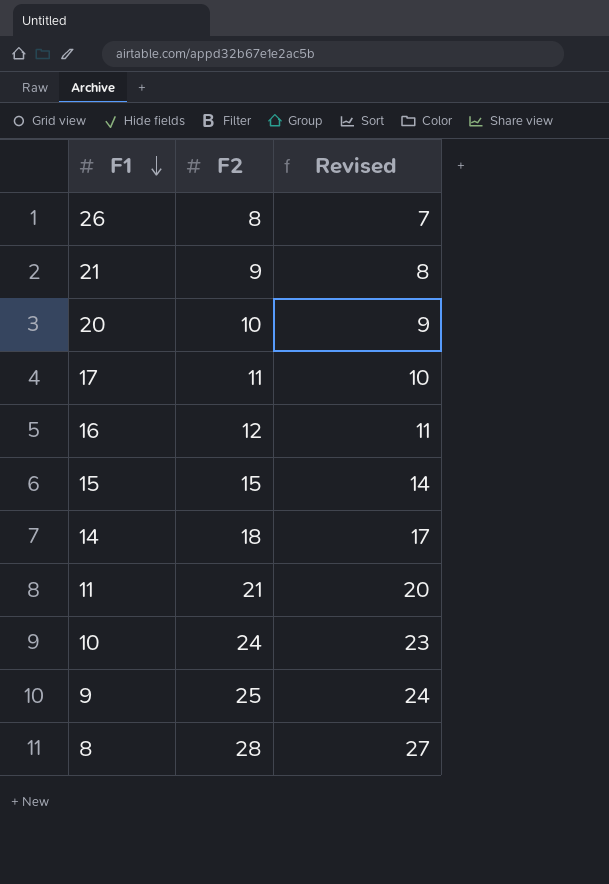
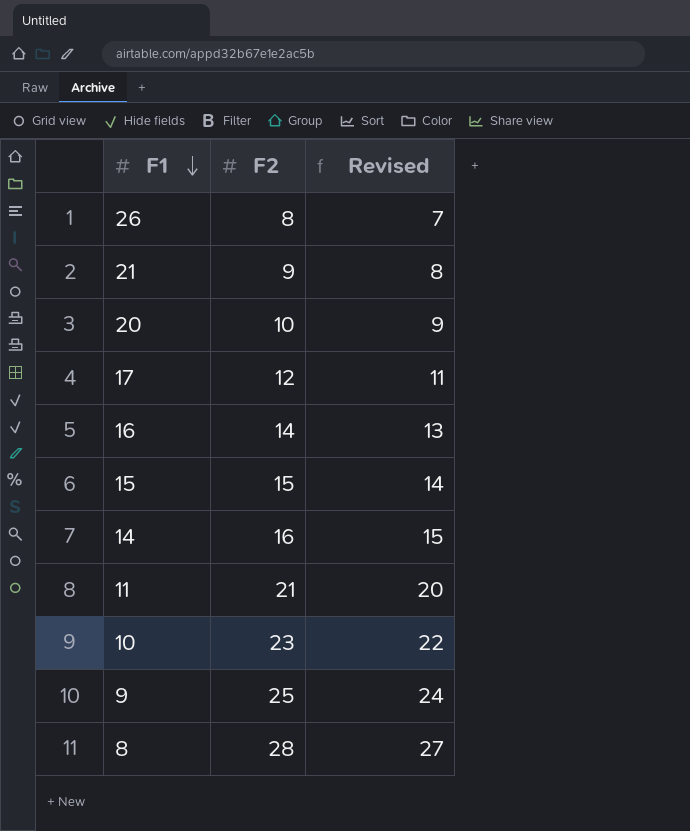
17 | F2: 11 -> 12
17 | Revised: 10 -> 11
16 | F2: 12 -> 14
16 | Revised: 11 -> 13
14 | F2: 18 -> 16
14 | Revised: 17 -> 15
10 | F2: 24 -> 23
10 | Revised: 23 -> 22

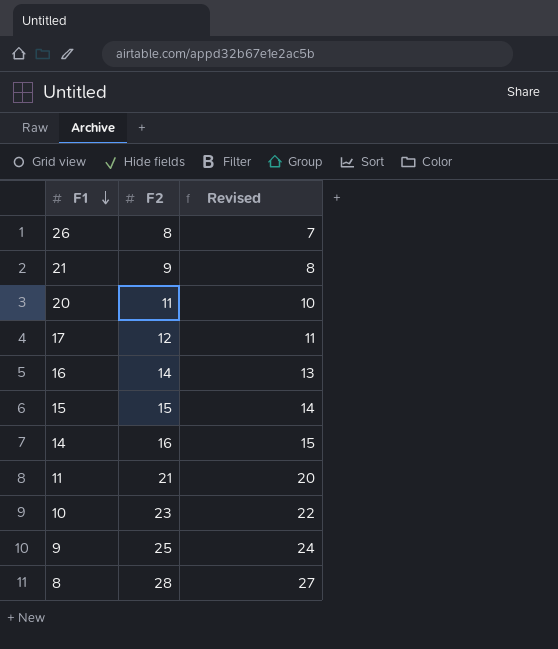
20 | F2: 10 -> 11
20 | Revised: 9 -> 10

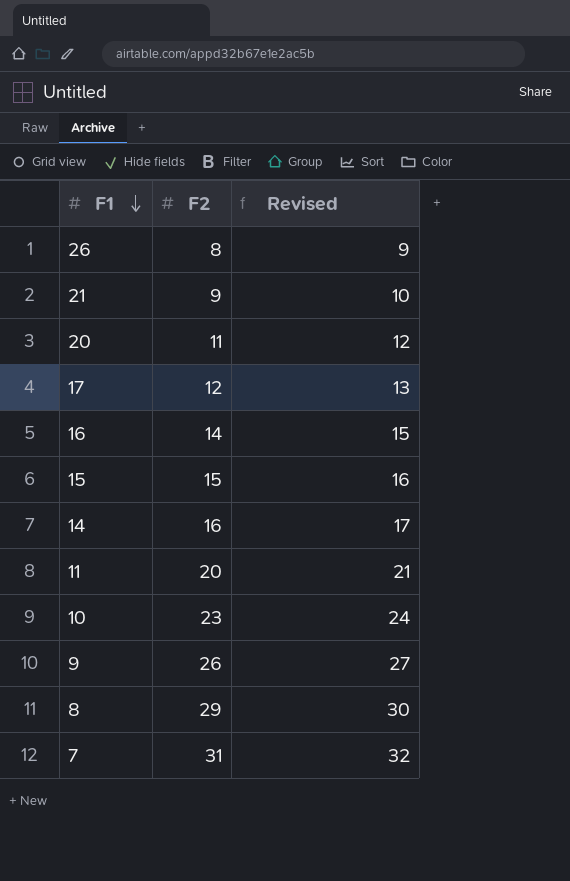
column Revised | formula: [F2] - 1 -> [F2] + 1
11 | F2: 21 -> 20
9 | F2: 25 -> 26
8 | F2: 28 -> 29
row 7: none -> 31 | 32

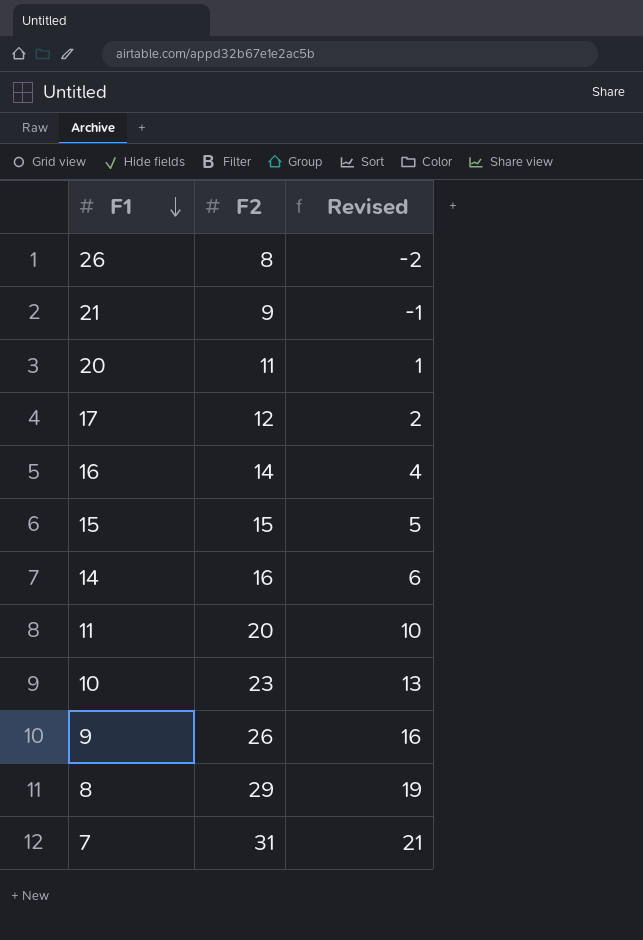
column Revised | formula: [F2] + 1 -> [F2] - 10

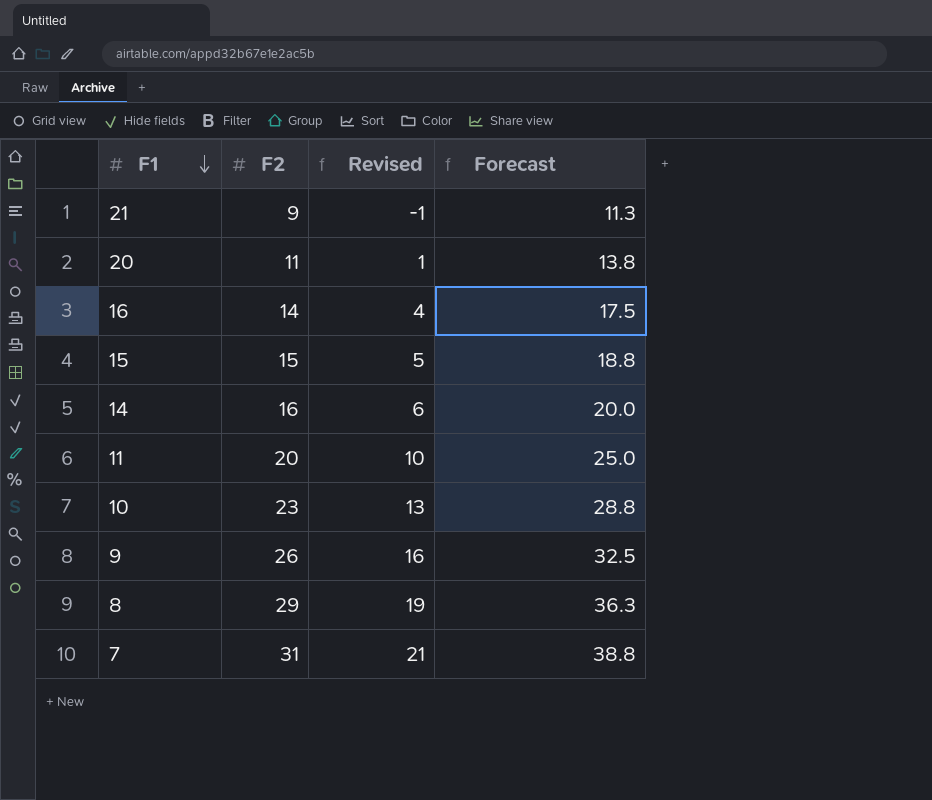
column Forecast | formula: none -> [F2] * 1.25
row 26: 8 | -2 -> none
row 17: 12 | 2 -> none

